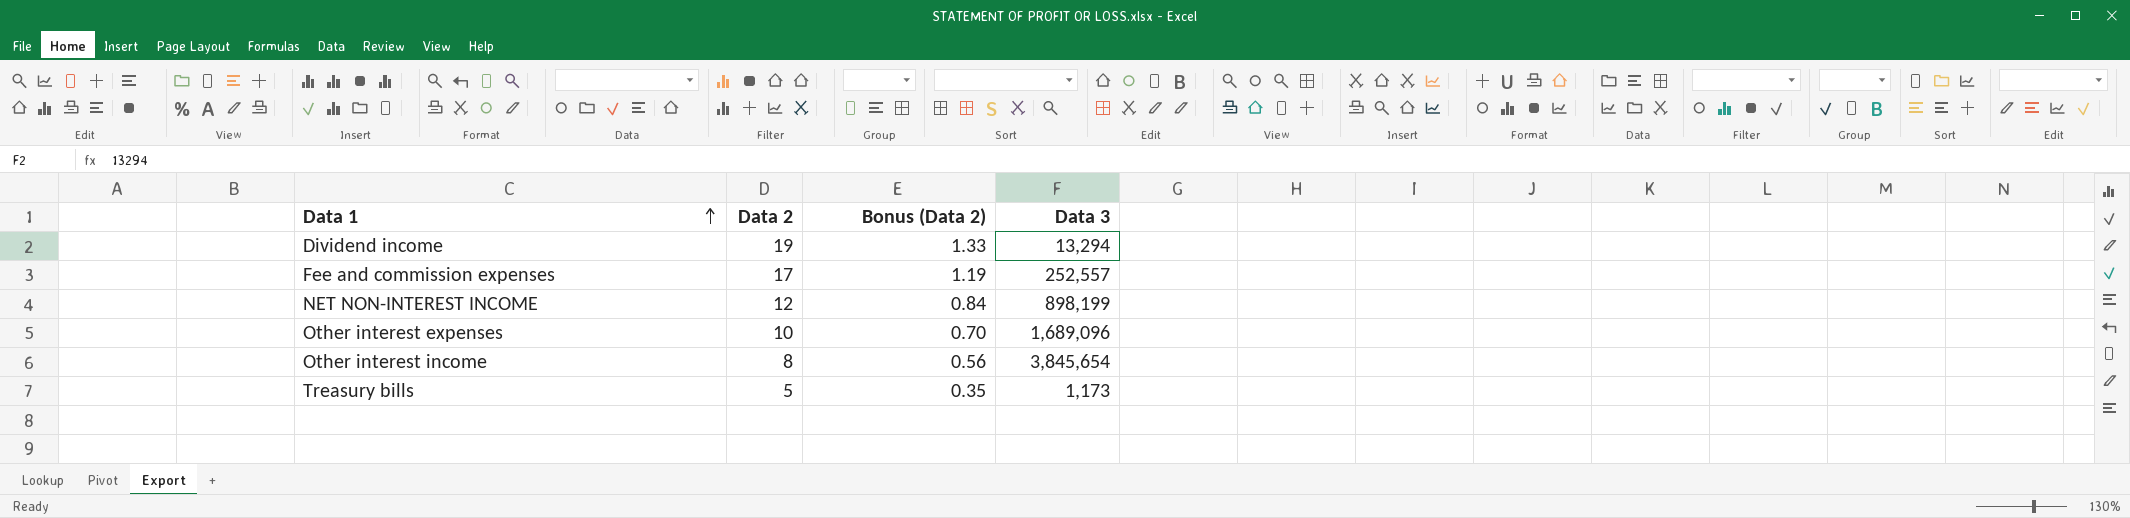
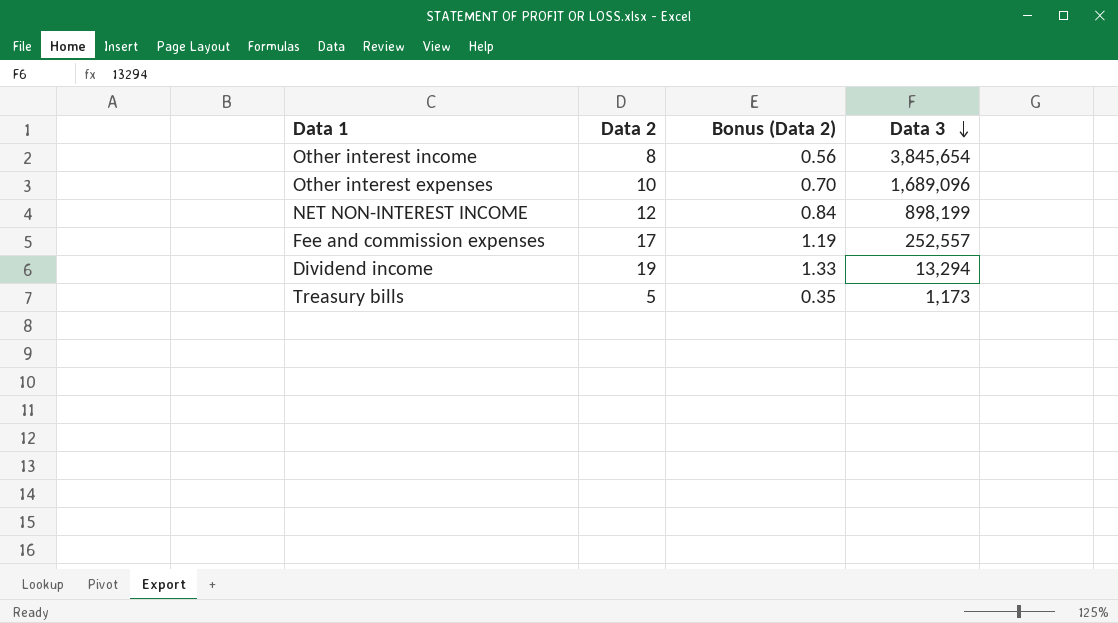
row order: Data 1 ascending -> Data 3 descending

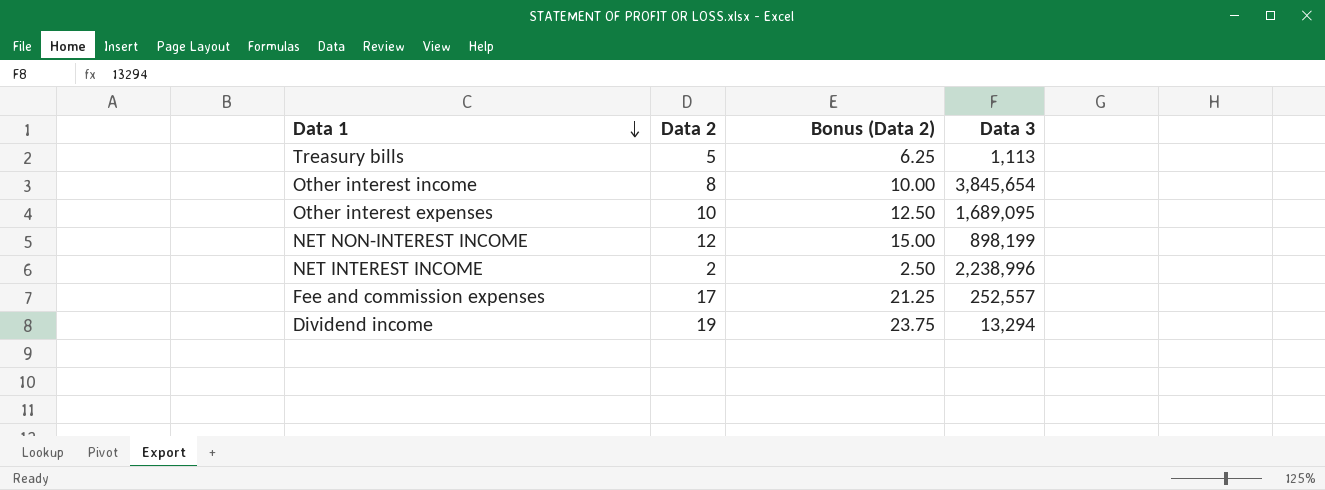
row order: Data 3 descending -> Data 1 descending
column Bonus (Data 2) | formula: [Data 2] * 0.07 -> [Data 2] * 1.25
Treasury bills | Data 3: 1,173 -> 1,113
Other interest expenses | Data 3: 1,689,096 -> 1,689,095
row NET INTEREST INCOME: none -> 2 | 2.50 | 2,238,996

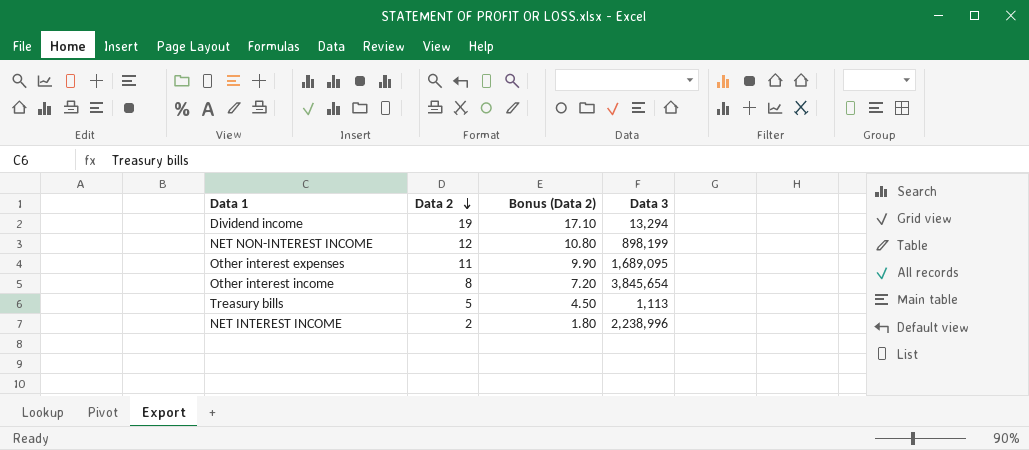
row order: Data 1 descending -> Data 2 descending
column Bonus (Data 2) | formula: [Data 2] * 1.25 -> [Data 2] * 0.9
row Fee and commission expenses: 17 | 21.25 | 252,557 -> none
Other interest expenses | Data 2: 10 -> 11

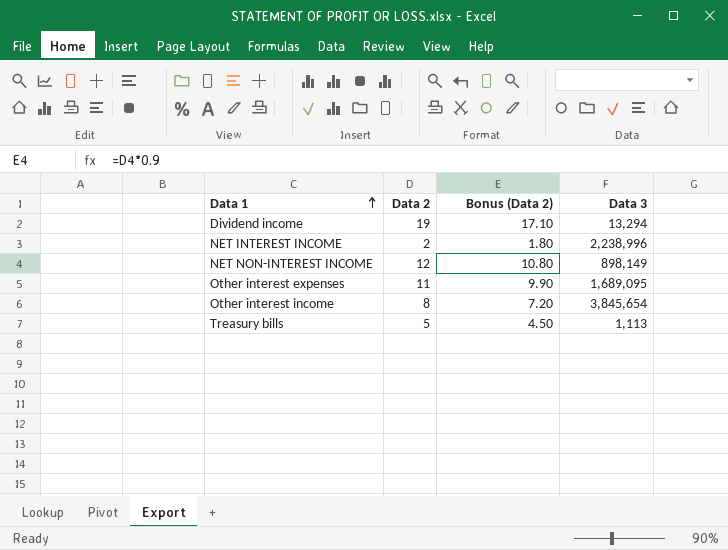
row order: Data 2 descending -> Data 1 ascending
NET NON-INTEREST INCOME | Data 3: 898,199 -> 898,149

